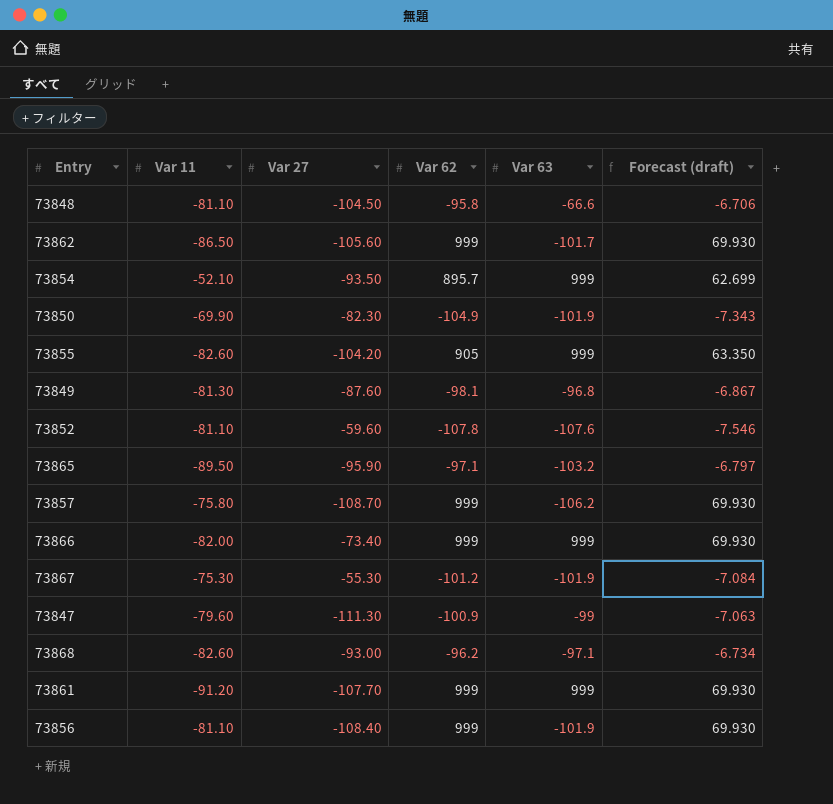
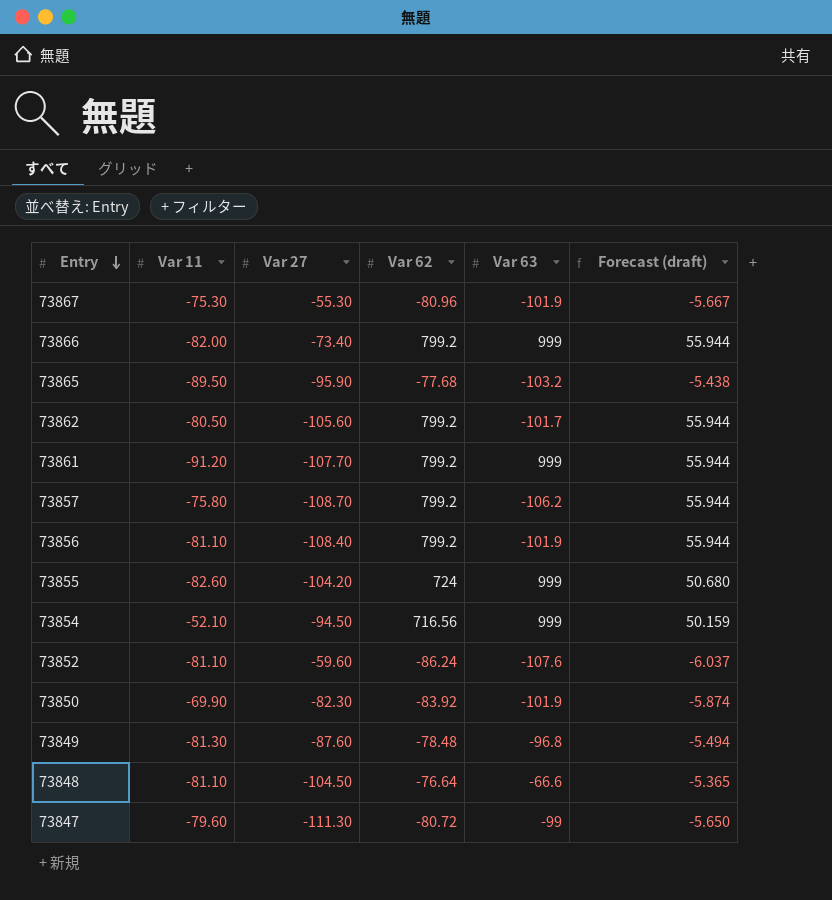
row order: none -> Entry descending
row 73868: -82.60 | -93.00 | -96.2 | -97.1 | -6.734 -> none
73867 | Var 62: -101.2 -> -80.96
73867 | Forecast (draft): -7.084 -> -5.667
73866 | Var 62: 999 -> 799.2
73866 | Forecast (draft): 69.930 -> 55.944
73865 | Var 62: -97.1 -> -77.68
73865 | Forecast (draft): -6.797 -> -5.438
73862 | Var 11: -86.50 -> -80.50
73862 | Var 62: 999 -> 799.2
73862 | Forecast (draft): 69.930 -> 55.944
73861 | Var 62: 999 -> 799.2
73861 | Forecast (draft): 69.930 -> 55.944
73857 | Var 62: 999 -> 799.2
73857 | Forecast (draft): 69.930 -> 55.944
73856 | Var 62: 999 -> 799.2
73856 | Forecast (draft): 69.930 -> 55.944
73855 | Var 62: 905 -> 724
73855 | Forecast (draft): 63.350 -> 50.680
73854 | Var 27: -93.50 -> -94.50
73854 | Var 62: 895.7 -> 716.56
73854 | Forecast (draft): 62.699 -> 50.159
73852 | Var 62: -107.8 -> -86.24
73852 | Forecast (draft): -7.546 -> -6.037
73850 | Var 62: -104.9 -> -83.92
73850 | Forecast (draft): -7.343 -> -5.874
73849 | Var 62: -98.1 -> -78.48
73849 | Forecast (draft): -6.867 -> -5.494
73848 | Var 62: -95.8 -> -76.64
73848 | Forecast (draft): -6.706 -> -5.365
73847 | Var 62: -100.9 -> -80.72
73847 | Forecast (draft): -7.063 -> -5.650

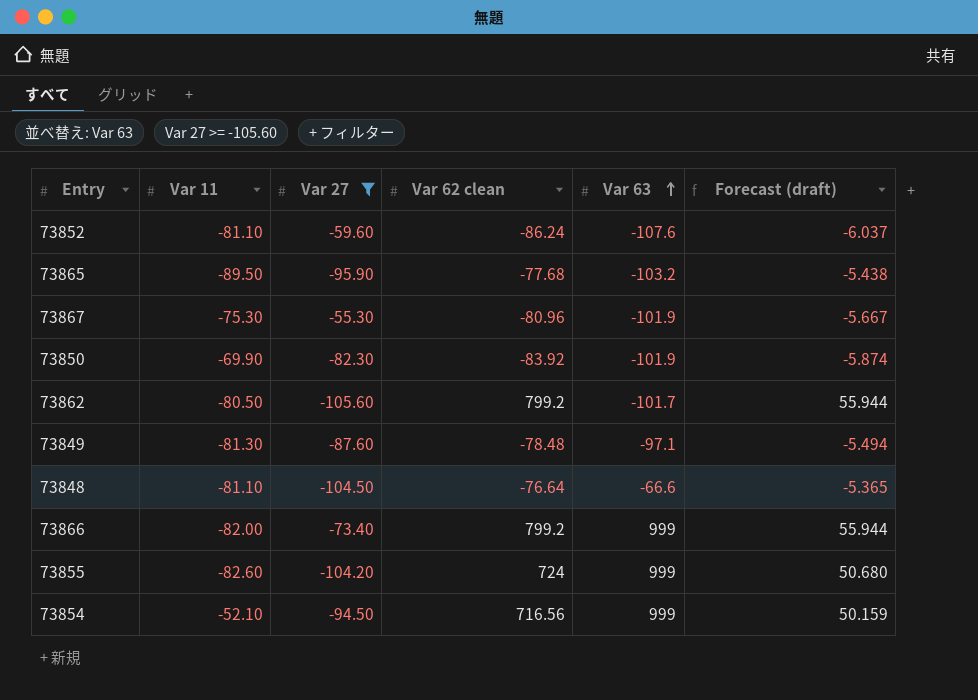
filter: none -> Var 27 >= -105.60
row order: Entry descending -> Var 63 ascending
column name: Var 62 -> Var 62 clean
73849 | Var 63: -96.8 -> -97.1

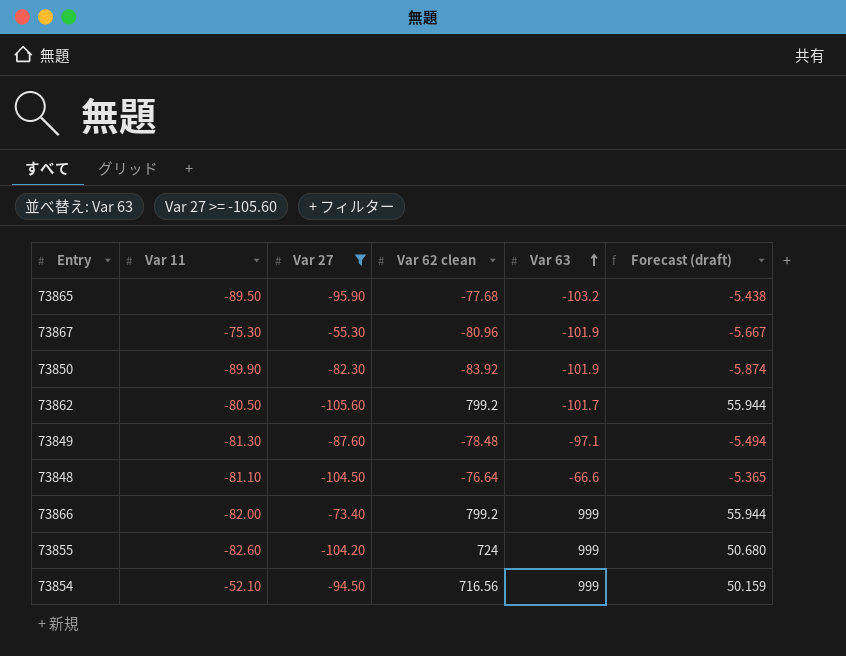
row 73852: -81.10 | -59.60 | -86.24 | -107.6 | -6.037 -> none
73850 | Var 11: -69.90 -> -89.90

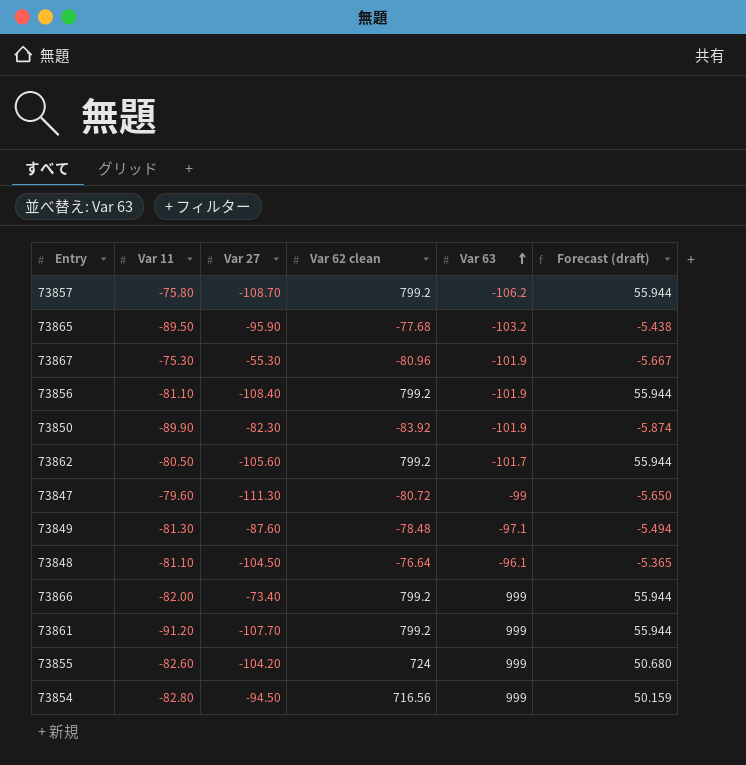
filter: Var 27 >= -105.60 -> none
73848 | Var 63: -66.6 -> -96.1
73854 | Var 11: -52.10 -> -82.80

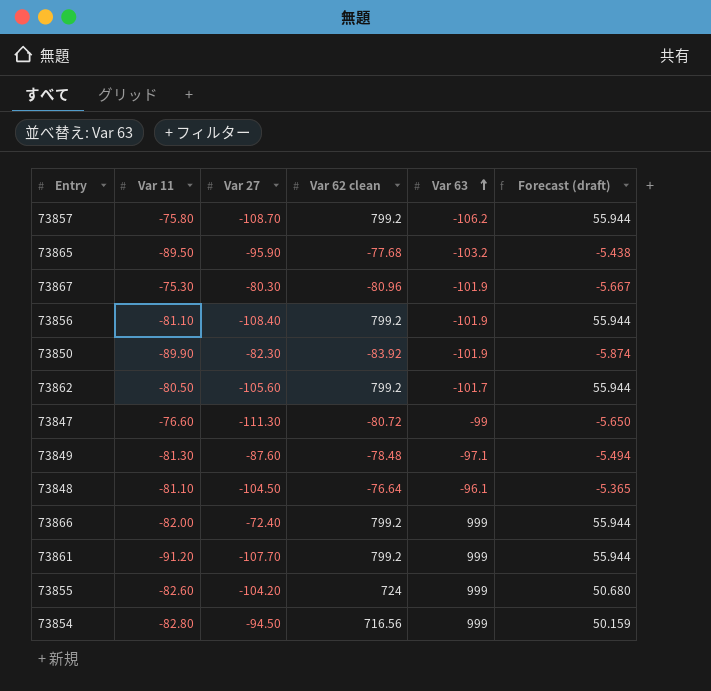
73867 | Var 27: -55.30 -> -80.30
73847 | Var 11: -79.60 -> -76.60
73866 | Var 27: -73.40 -> -72.40

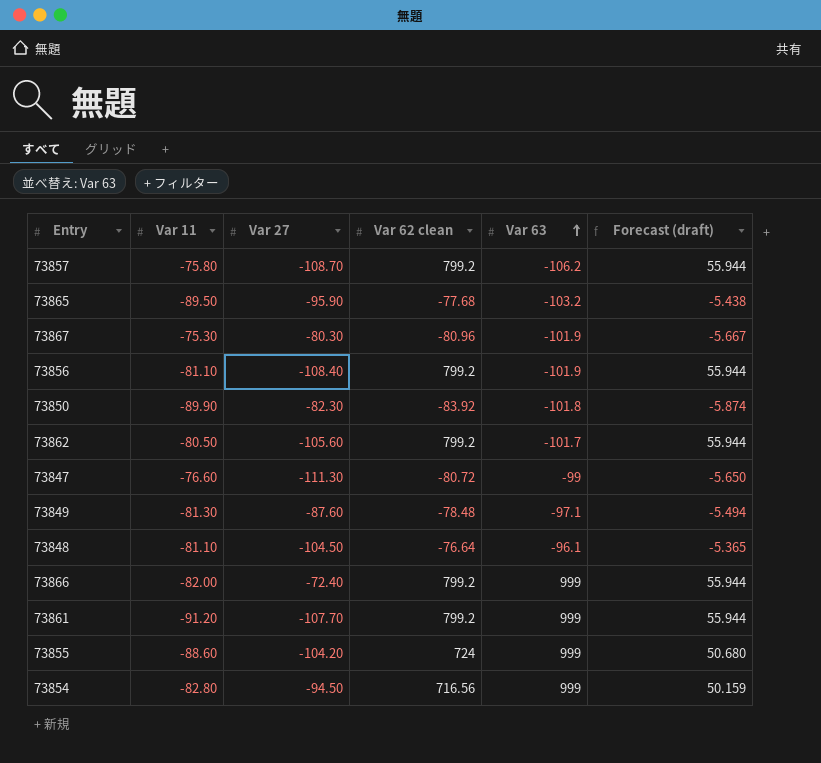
73850 | Var 63: -101.9 -> -101.8
73855 | Var 11: -82.60 -> -88.60

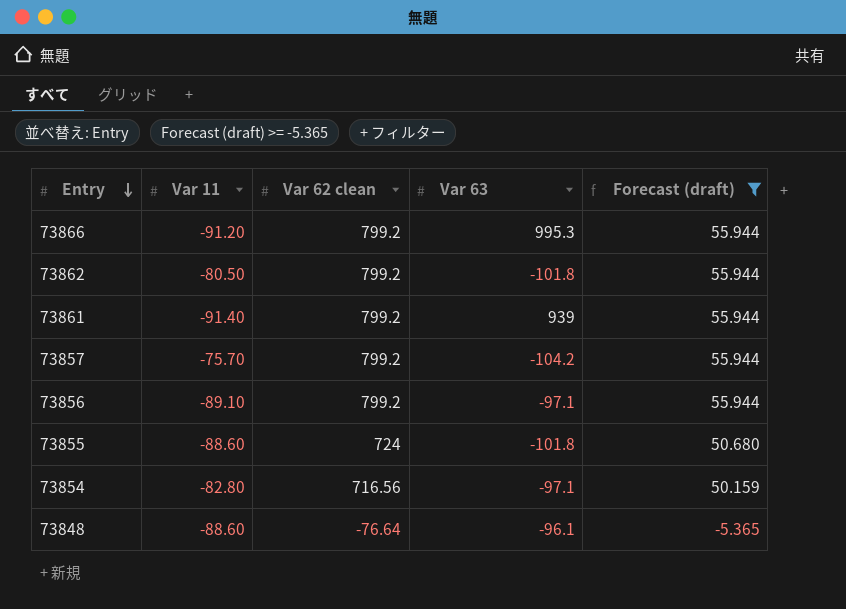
filter: none -> Forecast (draft) >= -5.365
row order: Var 63 ascending -> Entry descending
column Var 27 | position: 3 -> none
73866 | Var 11: -82.00 -> -91.20
73866 | Var 63: 999 -> 995.3
73862 | Var 63: -101.7 -> -101.8
73861 | Var 11: -91.20 -> -91.40
73861 | Var 63: 999 -> 939
73857 | Var 11: -75.80 -> -75.70
73857 | Var 63: -106.2 -> -104.2
73856 | Var 11: -81.10 -> -89.10
73856 | Var 63: -101.9 -> -97.1
73855 | Var 63: 999 -> -101.8
73854 | Var 63: 999 -> -97.1
73848 | Var 11: -81.10 -> -88.60

